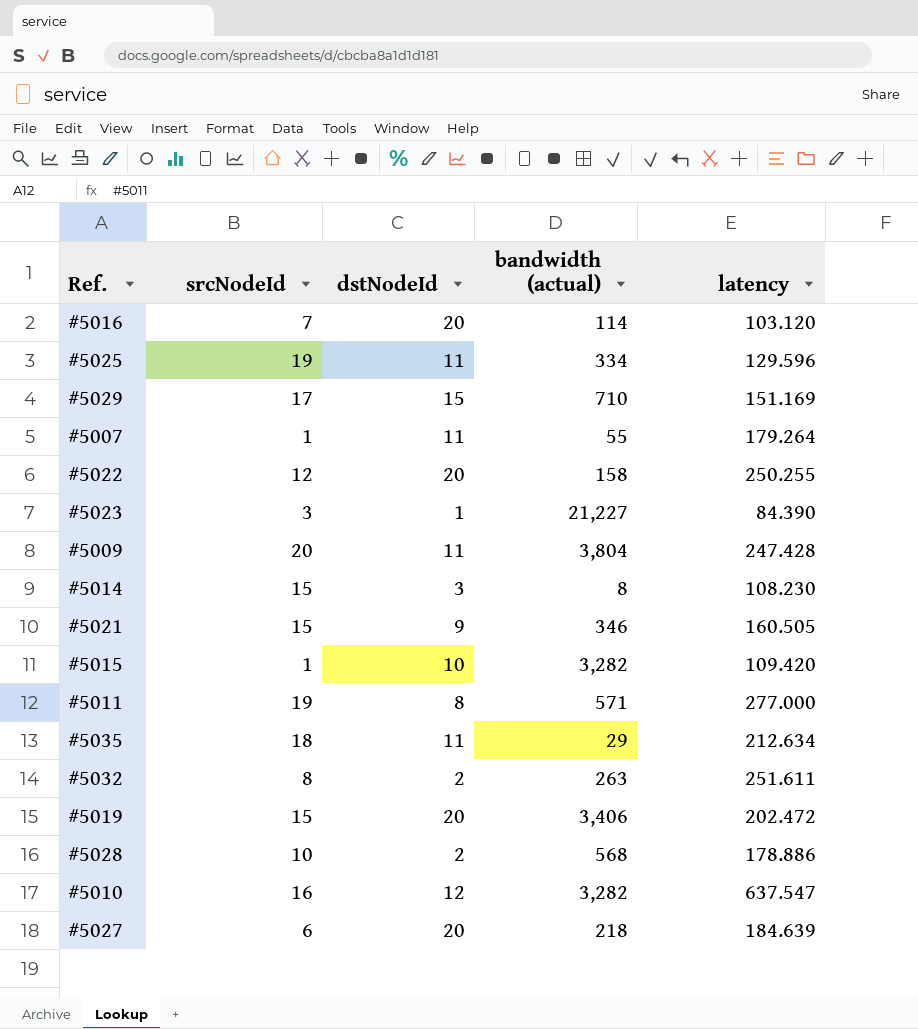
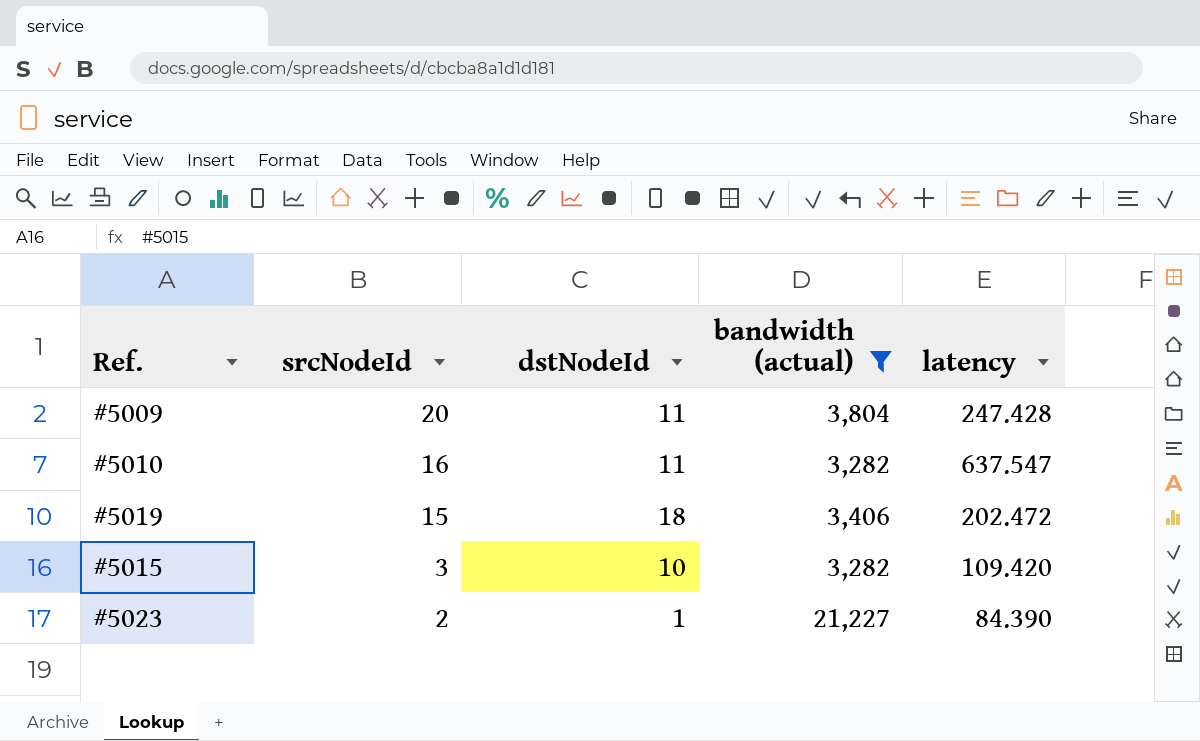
filter: none -> bandwidth (actual) >= 3,282
row order: none -> srcNodeId descending
#5010 | dstNodeId: 12 -> 11
#5019 | dstNodeId: 20 -> 18
#5015 | srcNodeId: 1 -> 3
#5023 | srcNodeId: 3 -> 2

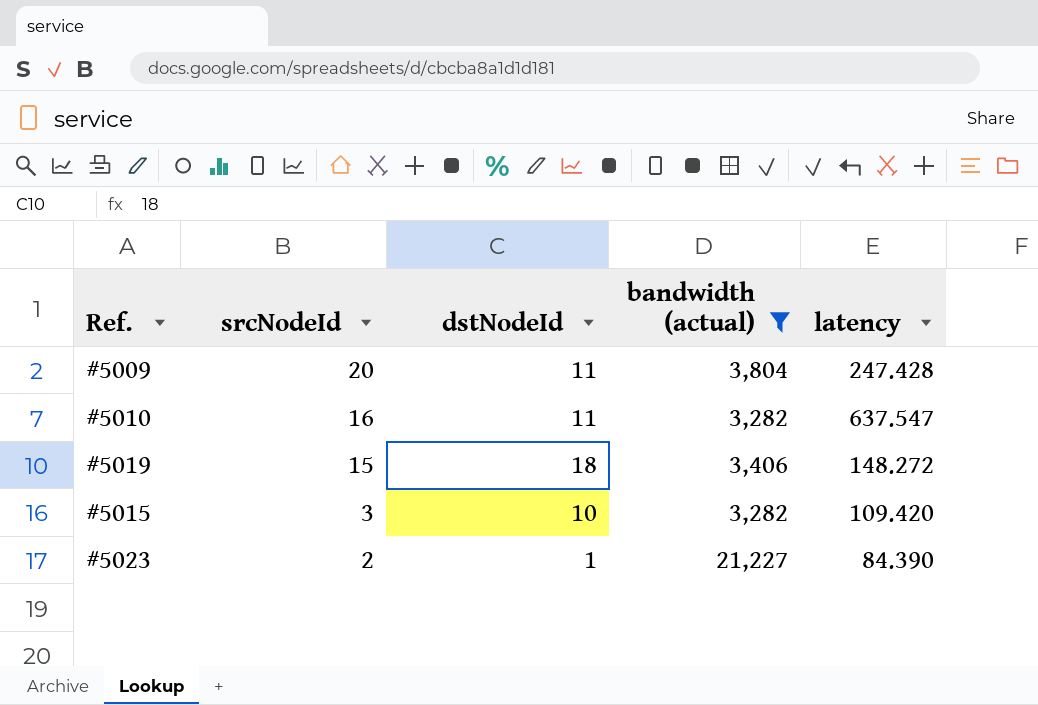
#5019 | latency: 202.472 -> 148.272

